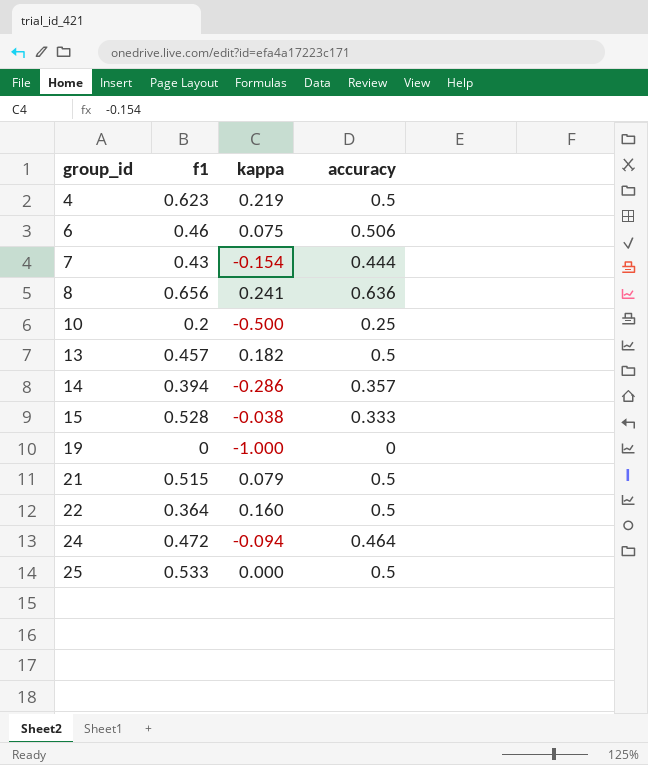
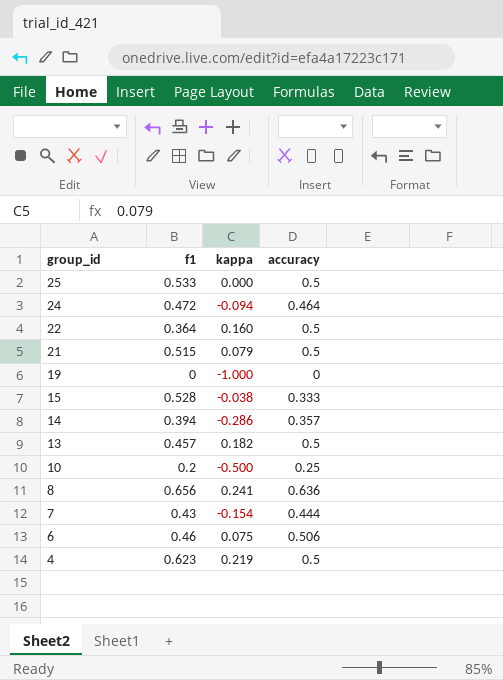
row order: group_id ascending -> group_id descending

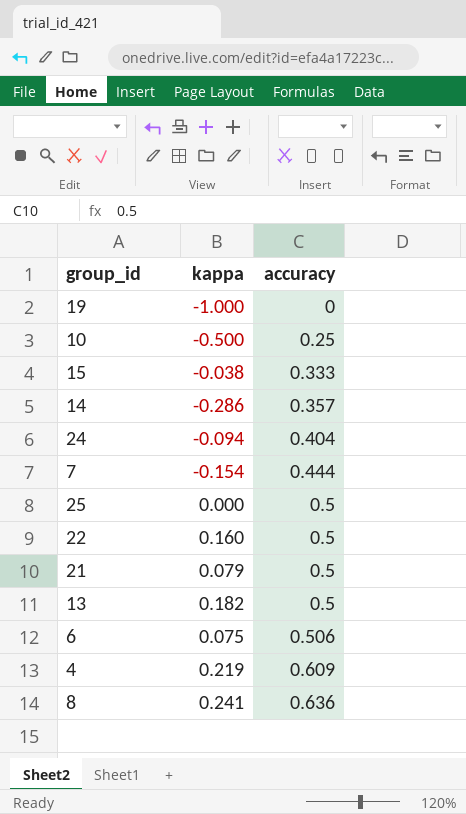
row order: group_id descending -> accuracy ascending
column f1 | position: 2 -> none
24 | accuracy: 0.464 -> 0.404
4 | accuracy: 0.5 -> 0.609

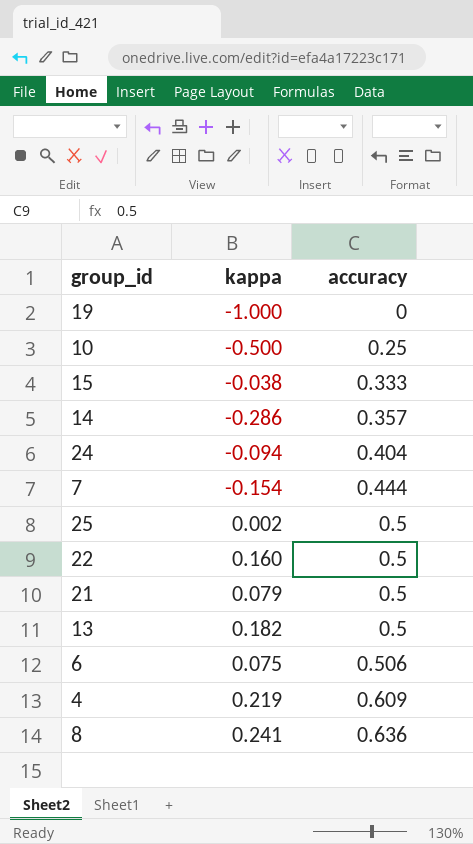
25 | kappa: 0.000 -> 0.002

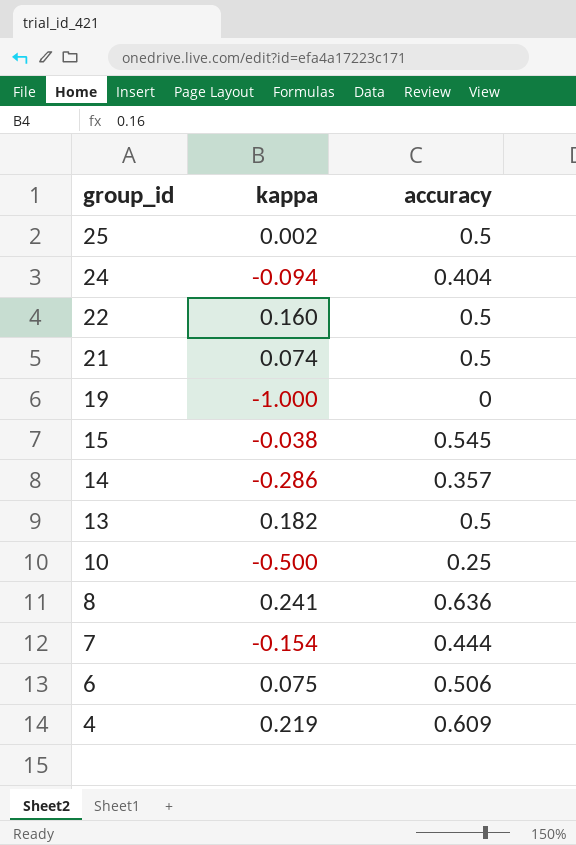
row order: accuracy ascending -> group_id descending
21 | kappa: 0.079 -> 0.074
15 | accuracy: 0.333 -> 0.545

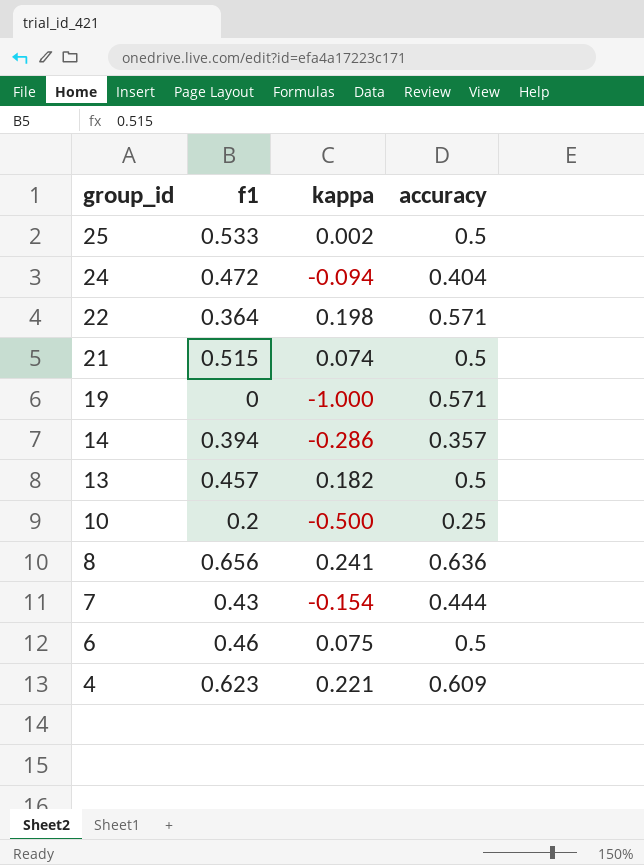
column f1 | position: none -> 2
row 15: -0.038 | 0.545 -> none
22 | kappa: 0.160 -> 0.198
22 | accuracy: 0.5 -> 0.571
19 | accuracy: 0 -> 0.571
6 | accuracy: 0.506 -> 0.5
4 | kappa: 0.219 -> 0.221

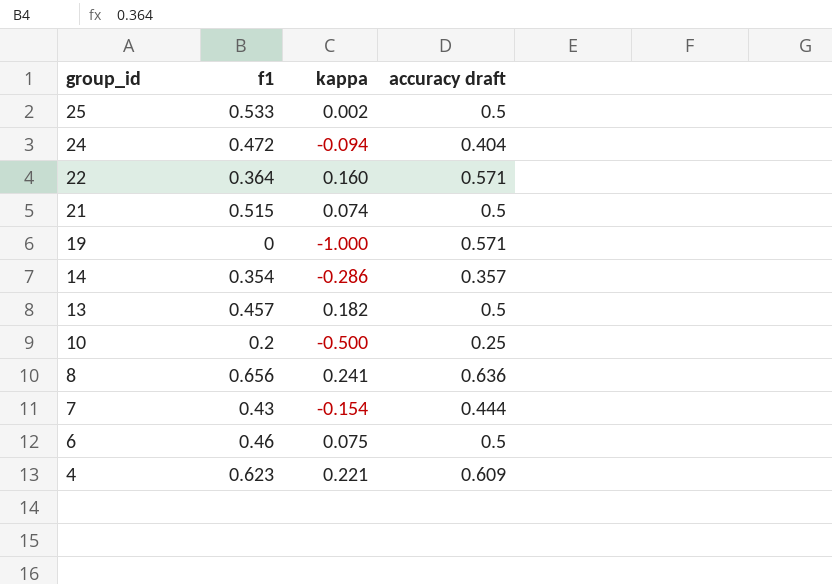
column name: accuracy -> accuracy draft
22 | kappa: 0.198 -> 0.160
14 | f1: 0.394 -> 0.354

